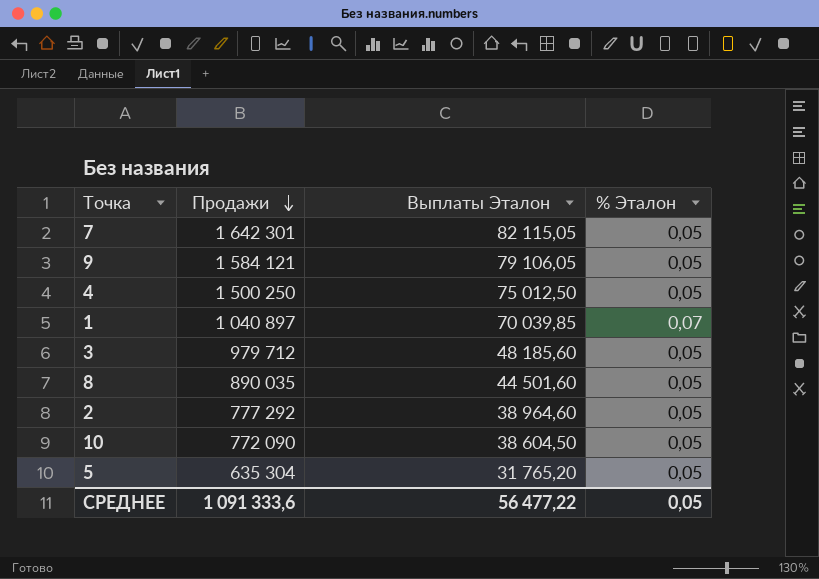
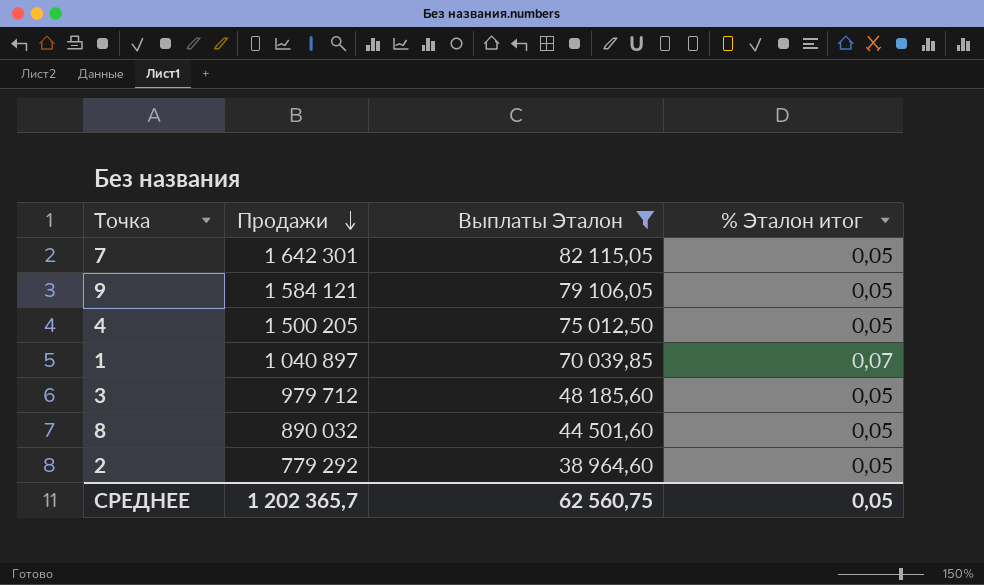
filter: none -> Выплаты Эталон >= 38 964,60
column name: % Эталон -> % Эталон итог
4 | Продажи: 1 500 250 -> 1 500 205
8 | Продажи: 890 035 -> 890 032
2 | Продажи: 777 292 -> 779 292
СРЕДНЕЕ | Продажи: 1 091 333,6 -> 1 202 365,7
СРЕДНЕЕ | Выплаты Эталон: 56 477,22 -> 62 560,75

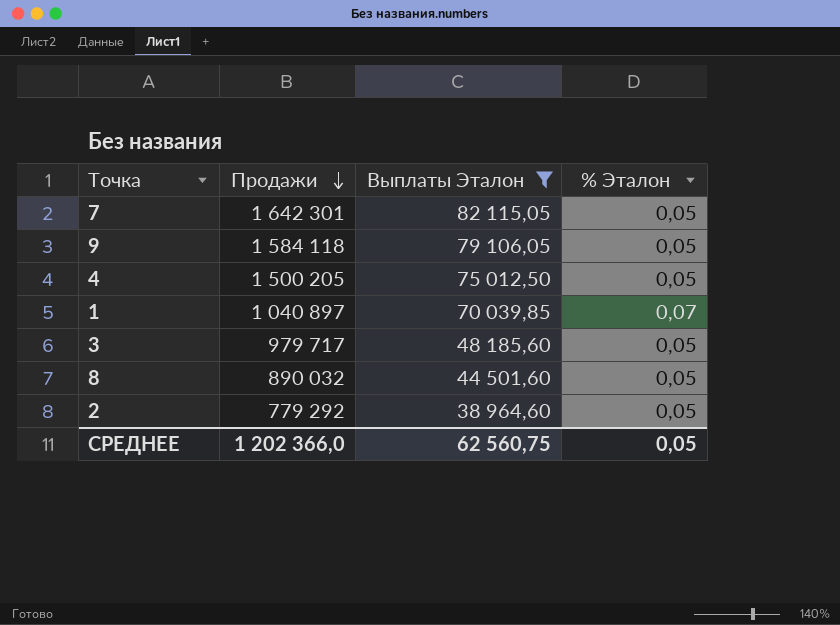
column name: % Эталон итог -> % Эталон
9 | Продажи: 1 584 121 -> 1 584 118
3 | Продажи: 979 712 -> 979 717
СРЕДНЕЕ | Продажи: 1 202 365,7 -> 1 202 366,0

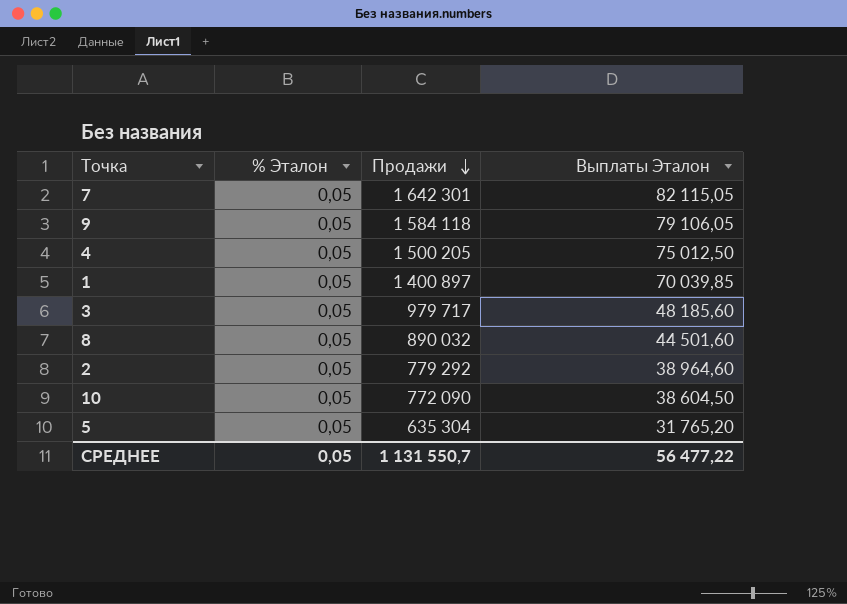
filter: Выплаты Эталон >= 38 964,60 -> none
column % Эталон | position: 4 -> 2
1 | % Эталон: 0,07 -> 0,05
1 | Продажи: 1 040 897 -> 1 400 897
СРЕДНЕЕ | Продажи: 1 202 366,0 -> 1 131 550,7
СРЕДНЕЕ | Выплаты Эталон: 62 560,75 -> 56 477,22

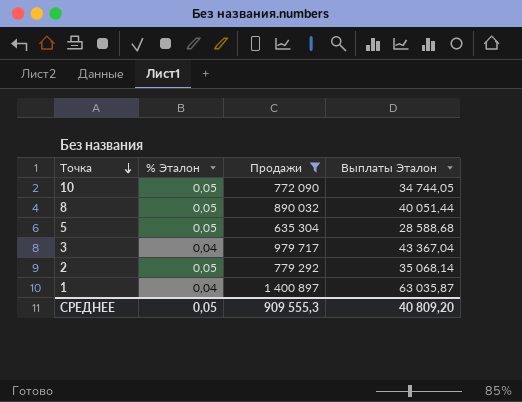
filter: none -> Продажи <= 1 400 897
row order: Продажи descending -> Точка descending
10 | Выплаты Эталон: 38 604,50 -> 34 744,05
8 | Выплаты Эталон: 44 501,60 -> 40 051,44
5 | Выплаты Эталон: 31 765,20 -> 28 588,68
3 | % Эталон: 0,05 -> 0,04
3 | Выплаты Эталон: 48 185,60 -> 43 367,04
2 | Выплаты Эталон: 38 964,60 -> 35 068,14
1 | % Эталон: 0,05 -> 0,04
1 | Выплаты Эталон: 70 039,85 -> 63 035,87
СРЕДНЕЕ | Продажи: 1 131 550,7 -> 909 555,3
СРЕДНЕЕ | Выплаты Эталон: 56 477,22 -> 40 809,20

